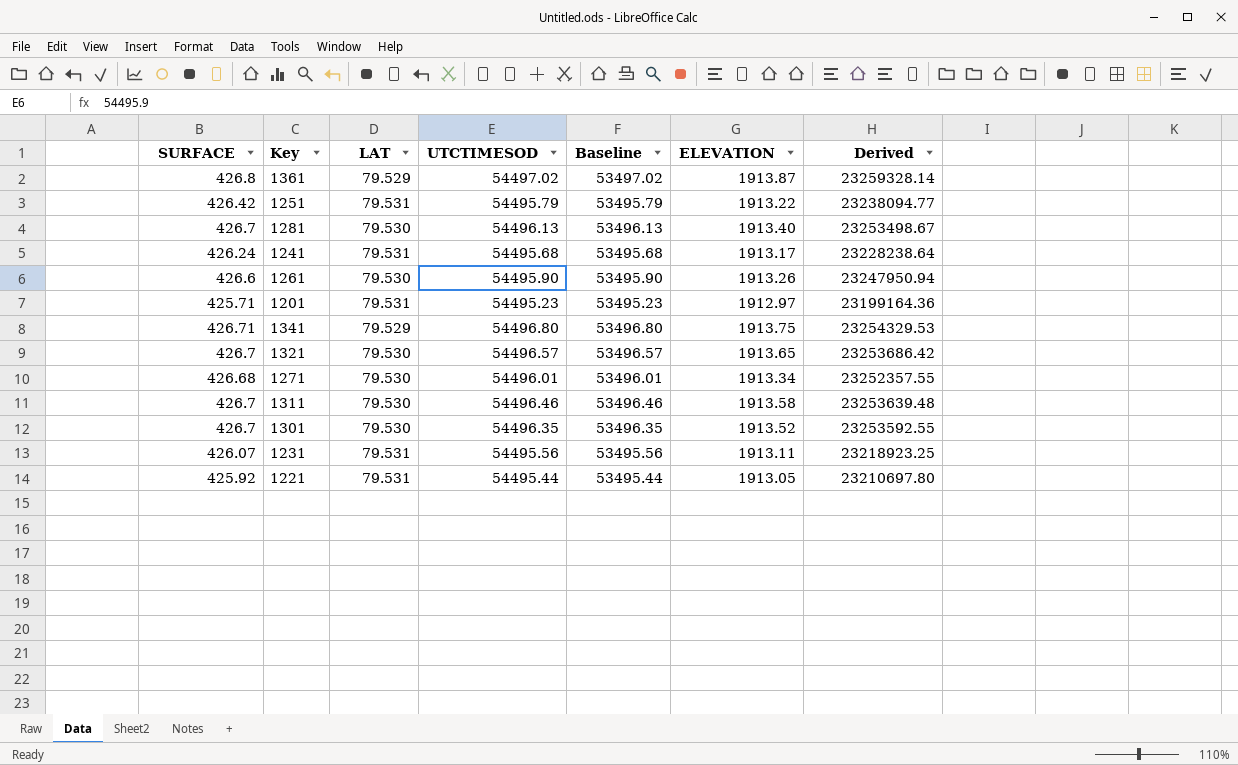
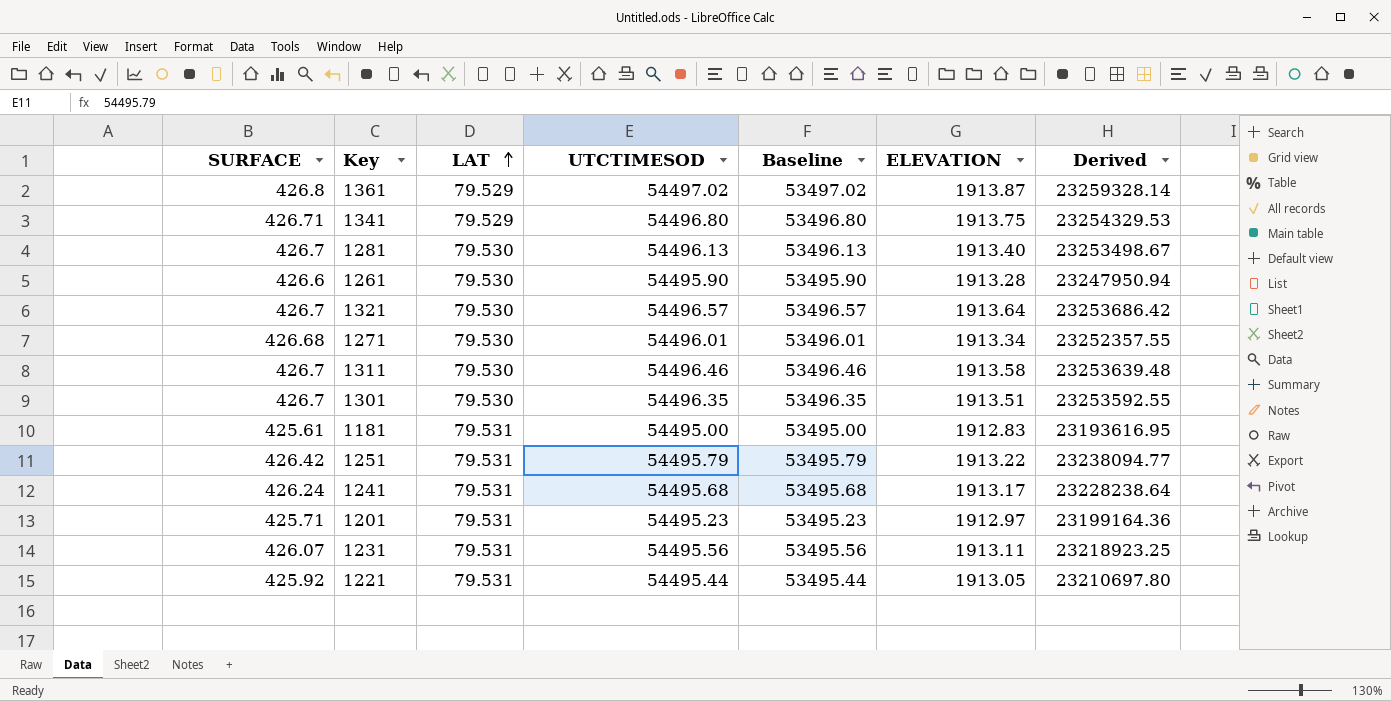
row order: none -> LAT ascending
1261 | ELEVATION: 1913.26 -> 1913.28
1321 | ELEVATION: 1913.65 -> 1913.64
1301 | ELEVATION: 1913.52 -> 1913.51
row 1181: none -> 425.61 | 79.531 | 54495.00 | 53495.00 | 1912.83 | 23193616.95

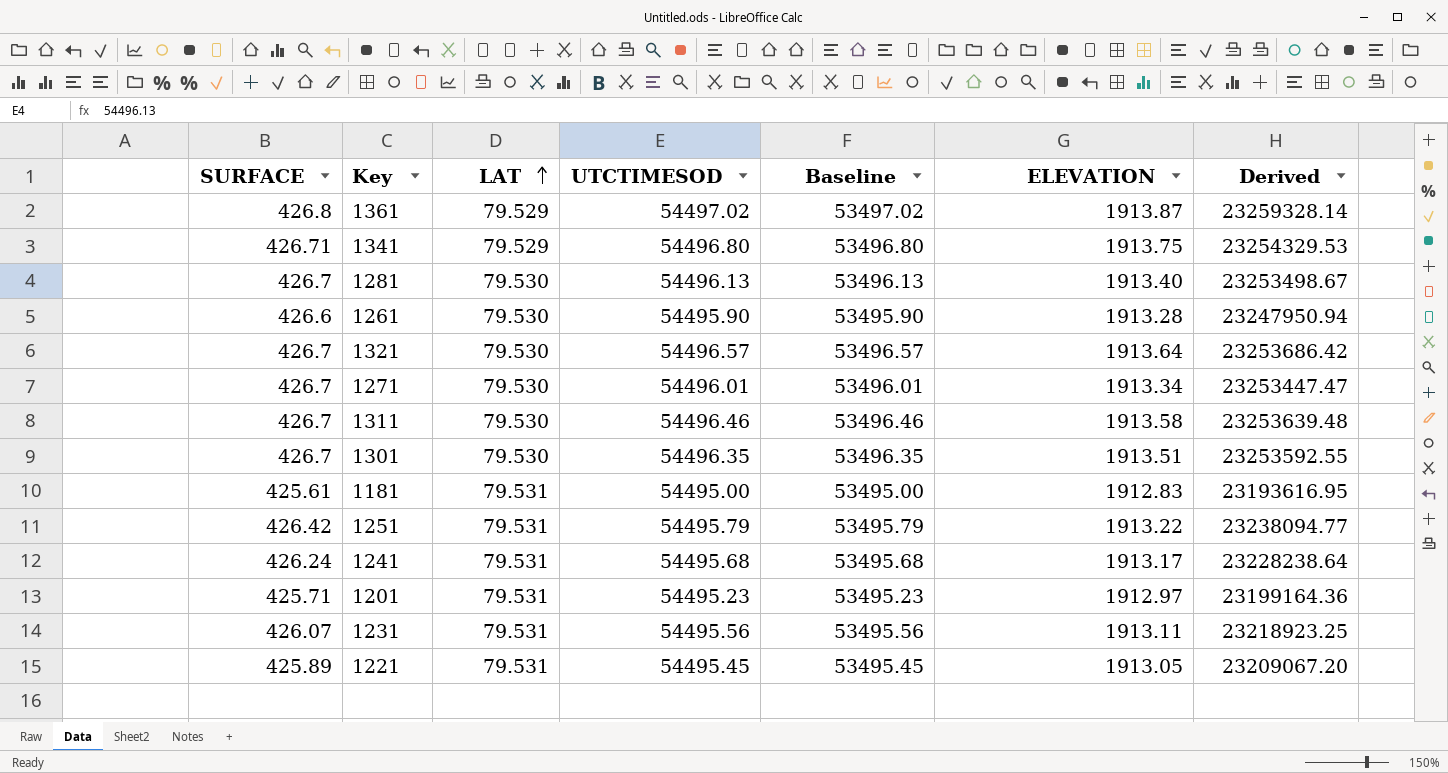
1271 | SURFACE: 426.68 -> 426.7
1271 | Derived: 23252357.55 -> 23253447.47
1221 | SURFACE: 425.92 -> 425.89
1221 | UTCTIMESOD: 54495.44 -> 54495.45
1221 | Baseline: 53495.44 -> 53495.45
1221 | Derived: 23210697.80 -> 23209067.20

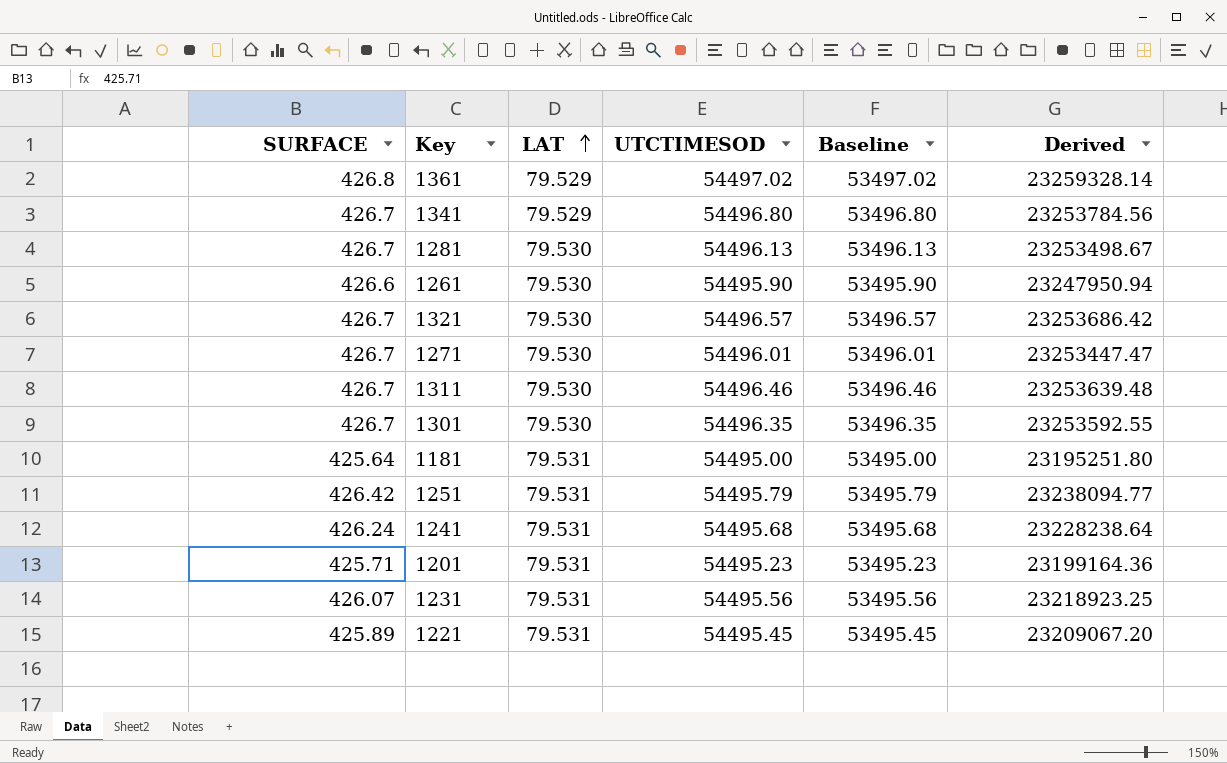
column ELEVATION | position: 6 -> none
1341 | SURFACE: 426.71 -> 426.7
1341 | Derived: 23254329.53 -> 23253784.56
1181 | SURFACE: 425.61 -> 425.64
1181 | Derived: 23193616.95 -> 23195251.80

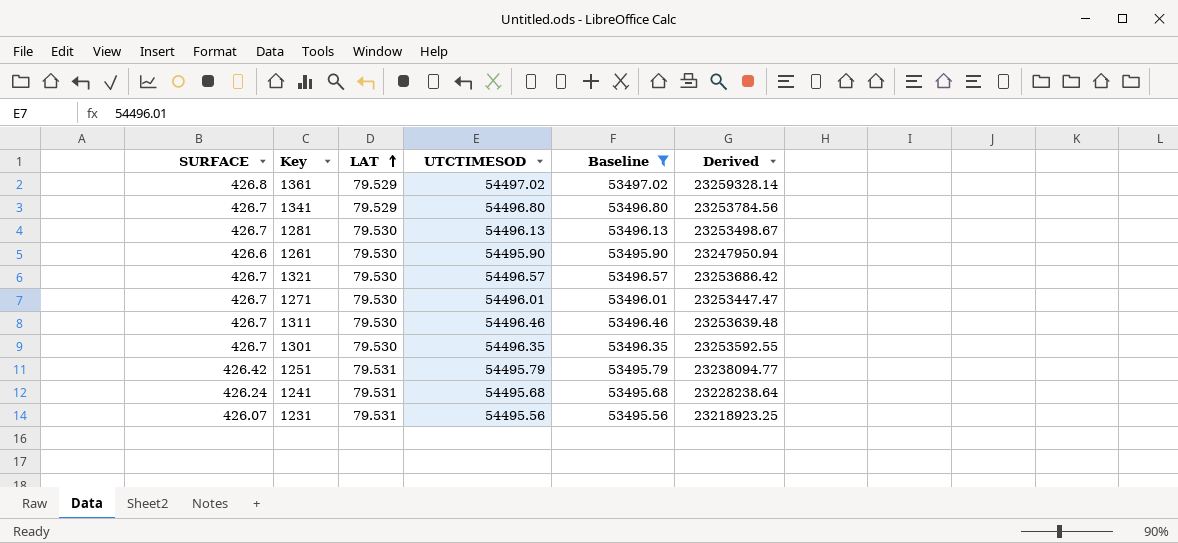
filter: none -> Baseline >= 53495.56

